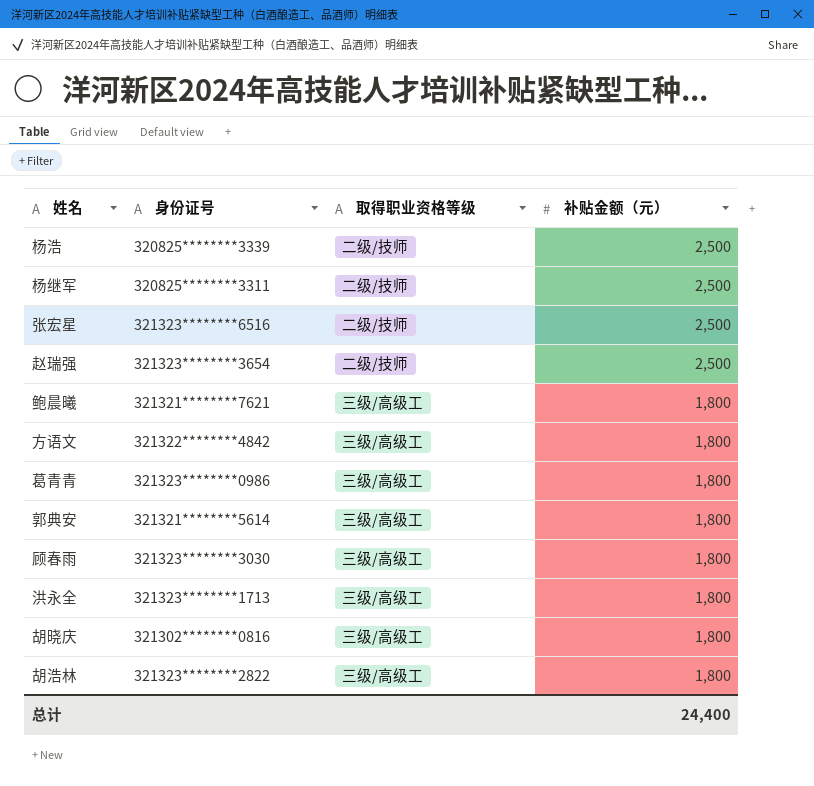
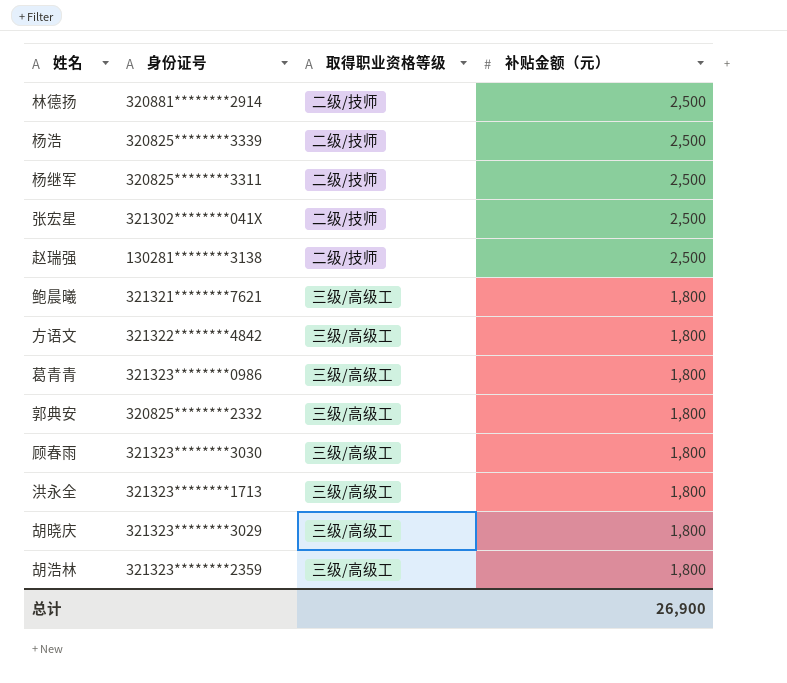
row 林德扬: none -> 320881********2914 | 二级/技师 | 2,500
张宏星 | 身份证号: 321323********6516 -> 321302********041X
赵瑞强 | 身份证号: 321323********3654 -> 130281********3138
郭典安 | 身份证号: 321321********5614 -> 320825********2332
胡晓庆 | 身份证号: 321302********0816 -> 321323********3029
胡浩林 | 身份证号: 321323********2822 -> 321323********2359
总计 | 补贴金额（元）: 24,400 -> 26,900

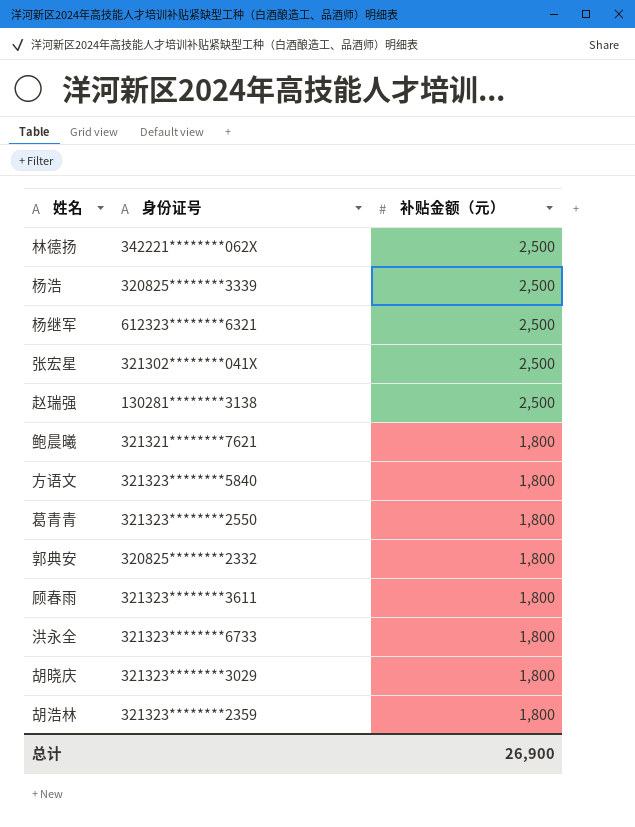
column 取得职业资格等级 | position: 3 -> none
林德扬 | 身份证号: 320881********2914 -> 342221********062X
杨继军 | 身份证号: 320825********3311 -> 612323********6321
方语文 | 身份证号: 321322********4842 -> 321323********5840
葛青青 | 身份证号: 321323********0986 -> 321323********2550
顾春雨 | 身份证号: 321323********3030 -> 321323********3611
洪永全 | 身份证号: 321323********1713 -> 321323********6733

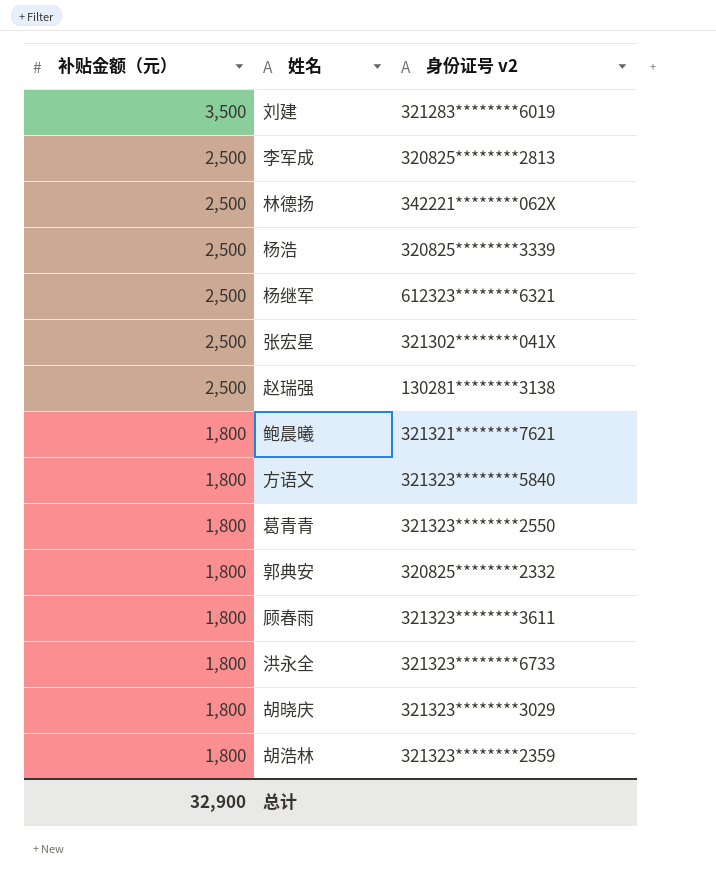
column 补贴金额（元） | position: 3 -> 1
column name: 身份证号 -> 身份证号 v2
row 刘建: none -> 3,500 | 321283********6019
row 李军成: none -> 2,500 | 320825********2813
总计 | 补贴金额（元）: 26,900 -> 32,900

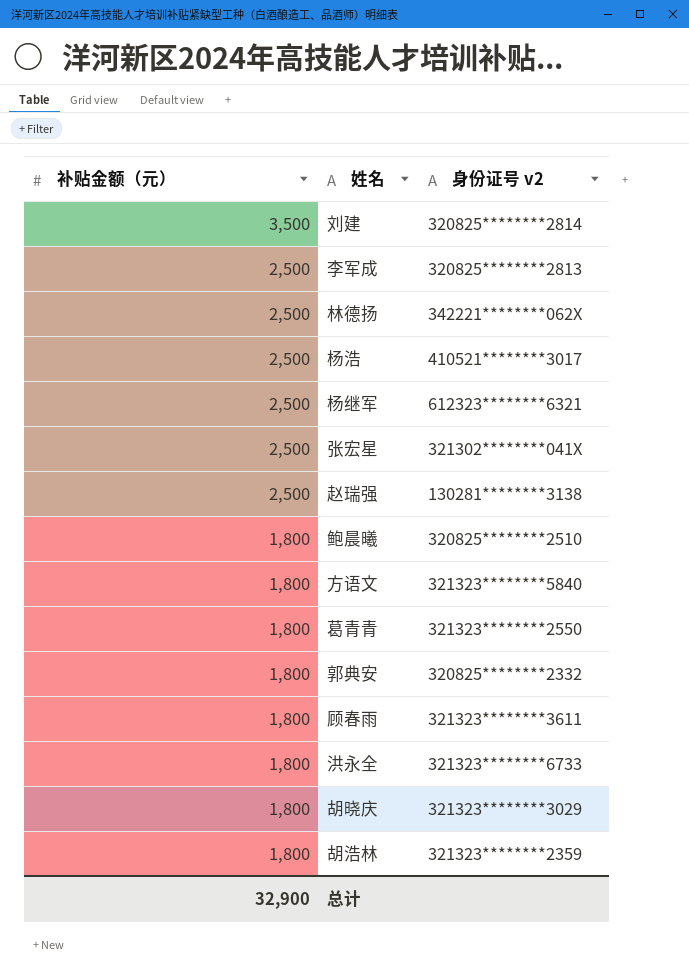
刘建 | 身份证号 v2: 321283********6019 -> 320825********2814
杨浩 | 身份证号 v2: 320825********3339 -> 410521********3017
鲍晨曦 | 身份证号 v2: 321321********7621 -> 320825********2510

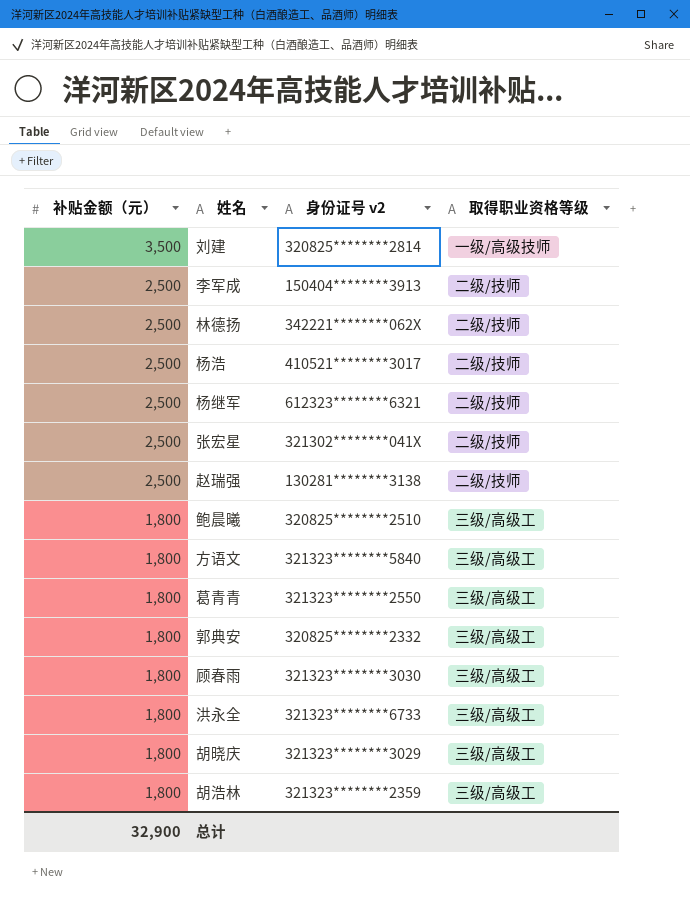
column 取得职业资格等级 | position: none -> 4
李军成 | 身份证号 v2: 320825********2813 -> 150404********3913
顾春雨 | 身份证号 v2: 321323********3611 -> 321323********3030

